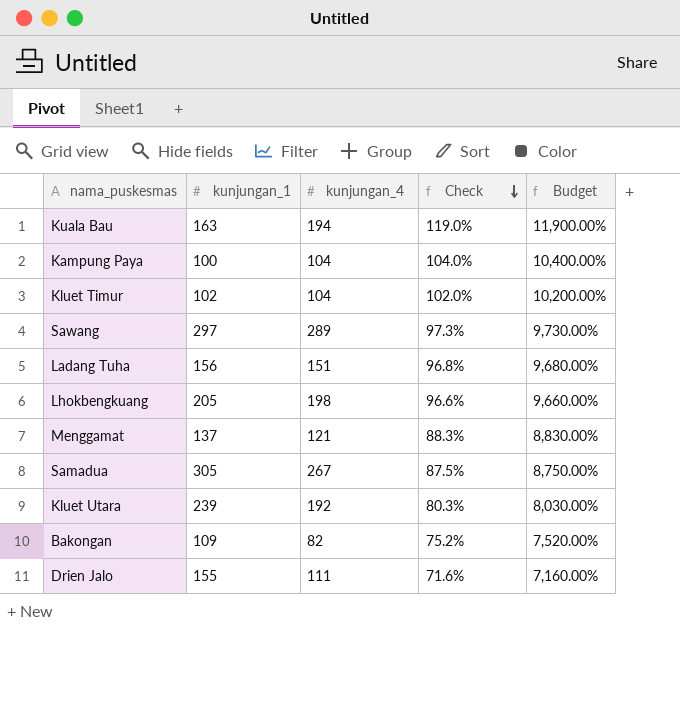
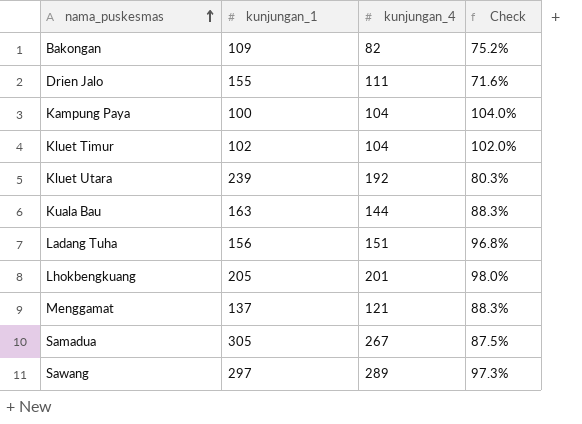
row order: Check descending -> nama_puskesmas ascending
column Budget | formula: [Check] * 100 -> none
Kuala Bau | kunjungan_4: 194 -> 144
Kuala Bau | Check: 119.0% -> 88.3%
Lhokbengkuang | kunjungan_4: 198 -> 201
Lhokbengkuang | Check: 96.6% -> 98.0%

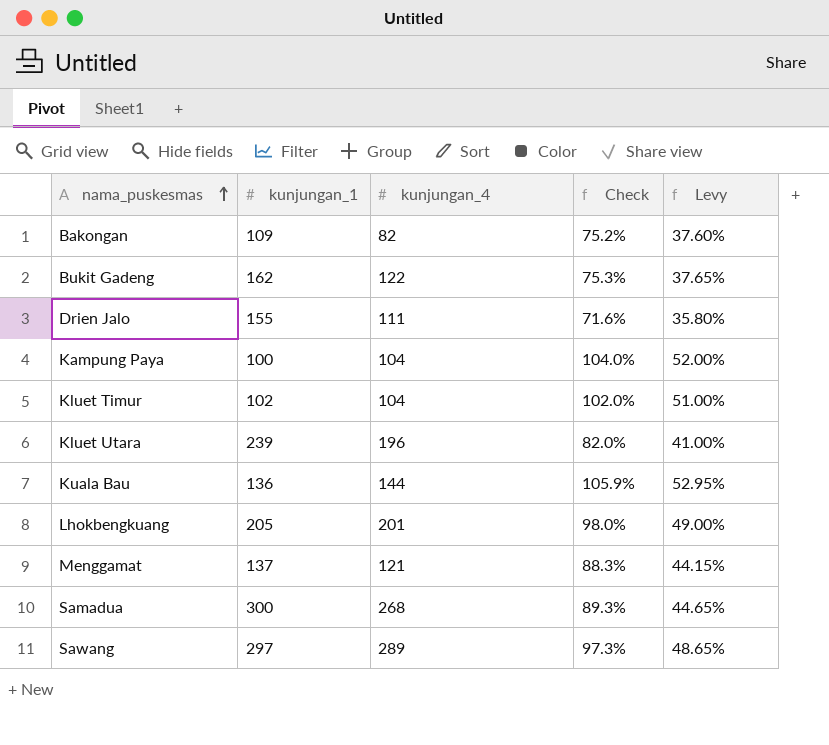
column Levy | formula: none -> [Check] * 0.5
row Ladang Tuha: 156 | 151 | 96.8% -> none
row Bukit Gadeng: none -> 162 | 122 | 75.3% | 37.65%
Kluet Utara | kunjungan_4: 192 -> 196
Kluet Utara | Check: 80.3% -> 82.0%
Kuala Bau | kunjungan_1: 163 -> 136
Kuala Bau | Check: 88.3% -> 105.9%
Samadua | kunjungan_1: 305 -> 300
Samadua | kunjungan_4: 267 -> 268
Samadua | Check: 87.5% -> 89.3%

